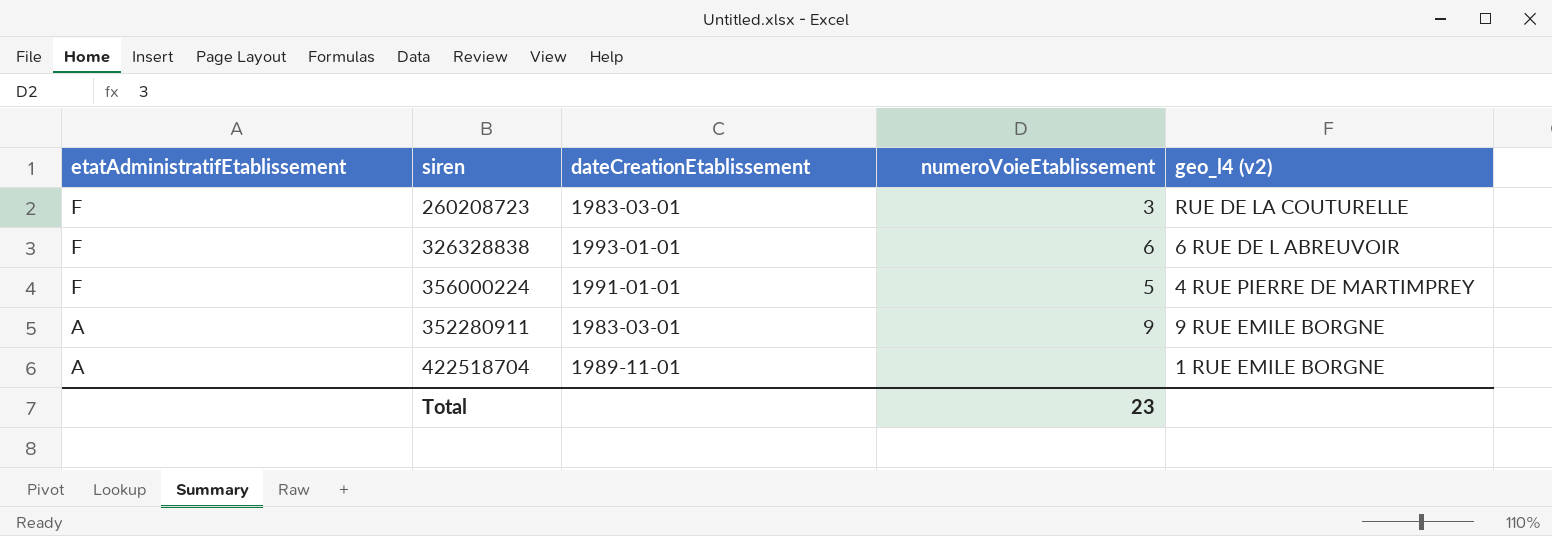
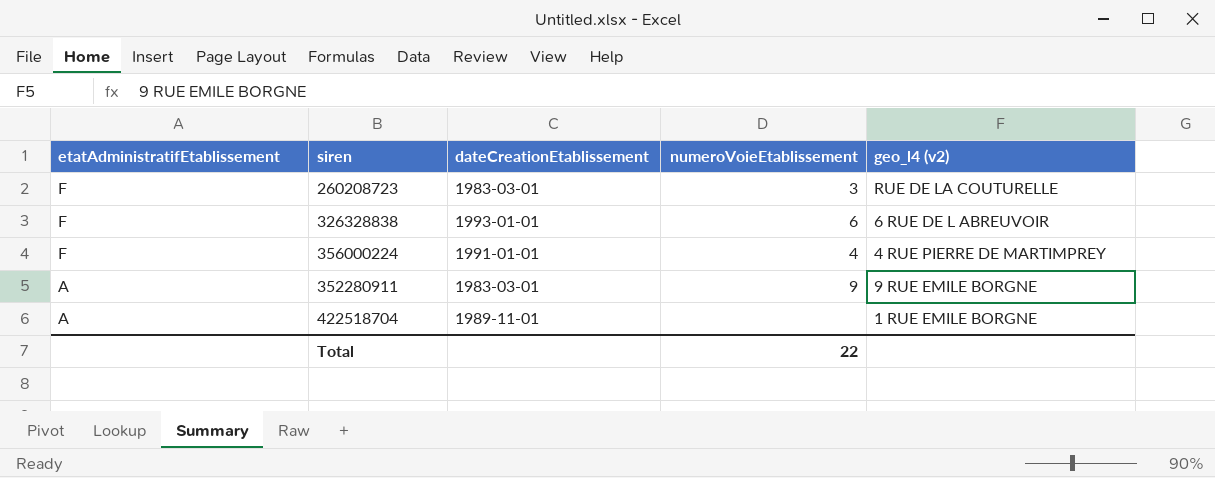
356000224 | numeroVoieEtablissement: 5 -> 4
Total | numeroVoieEtablissement: 23 -> 22

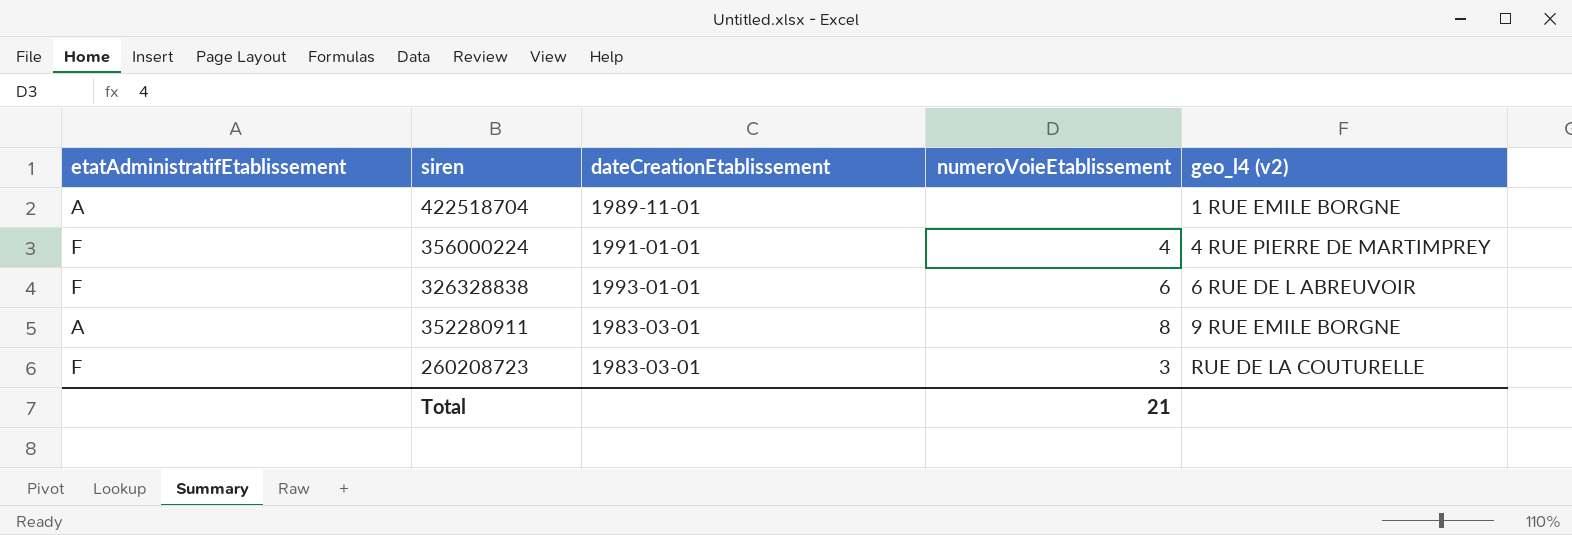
row order: etatAdministratifEtablissement descending -> geo_l4 (v2) ascending
352280911 | numeroVoieEtablissement: 9 -> 8
Total | numeroVoieEtablissement: 22 -> 21

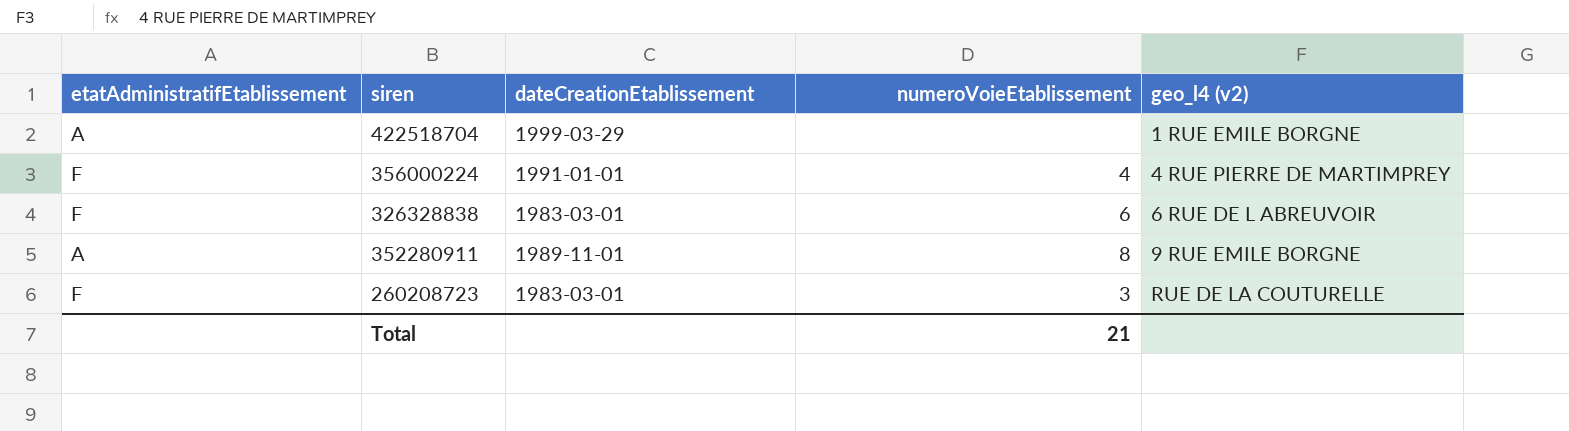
422518704 | dateCreationEtablissement: 1989-11-01 -> 1999-03-29
326328838 | dateCreationEtablissement: 1993-01-01 -> 1983-03-01
352280911 | dateCreationEtablissement: 1983-03-01 -> 1989-11-01

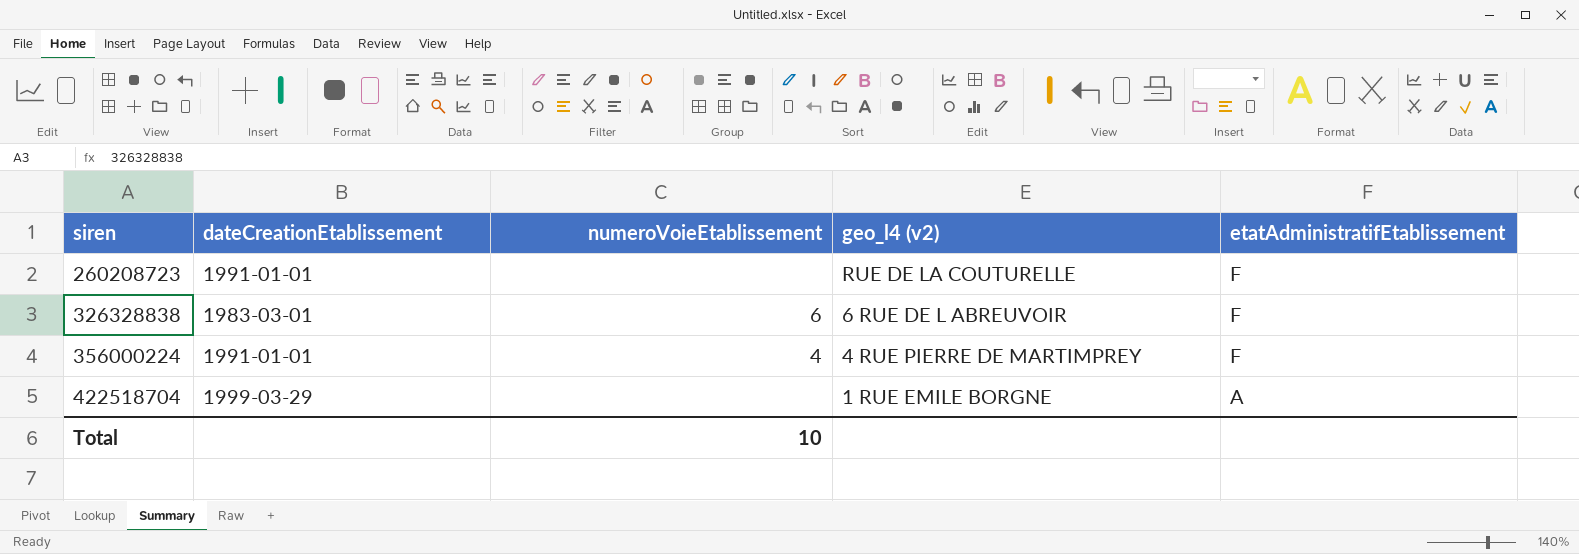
row order: geo_l4 (v2) ascending -> siren ascending
column etatAdministratifEtablissement | position: 1 -> 5
row 352280911: A | 1989-11-01 | 8 | 9 RUE EMILE BORGNE -> none
260208723 | dateCreationEtablissement: 1983-03-01 -> 1991-01-01
260208723 | numeroVoieEtablissement: 3 -> none
Total | numeroVoieEtablissement: 21 -> 10

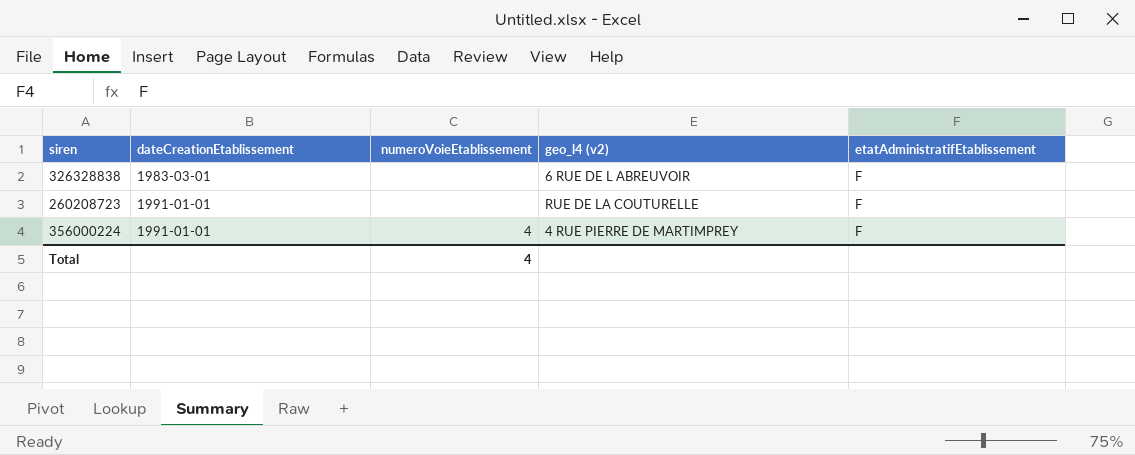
row order: siren ascending -> dateCreationEtablissement ascending
row 422518704: 1999-03-29 | none | 1 RUE EMILE BORGNE | A -> none
326328838 | numeroVoieEtablissement: 6 -> none
Total | numeroVoieEtablissement: 10 -> 4

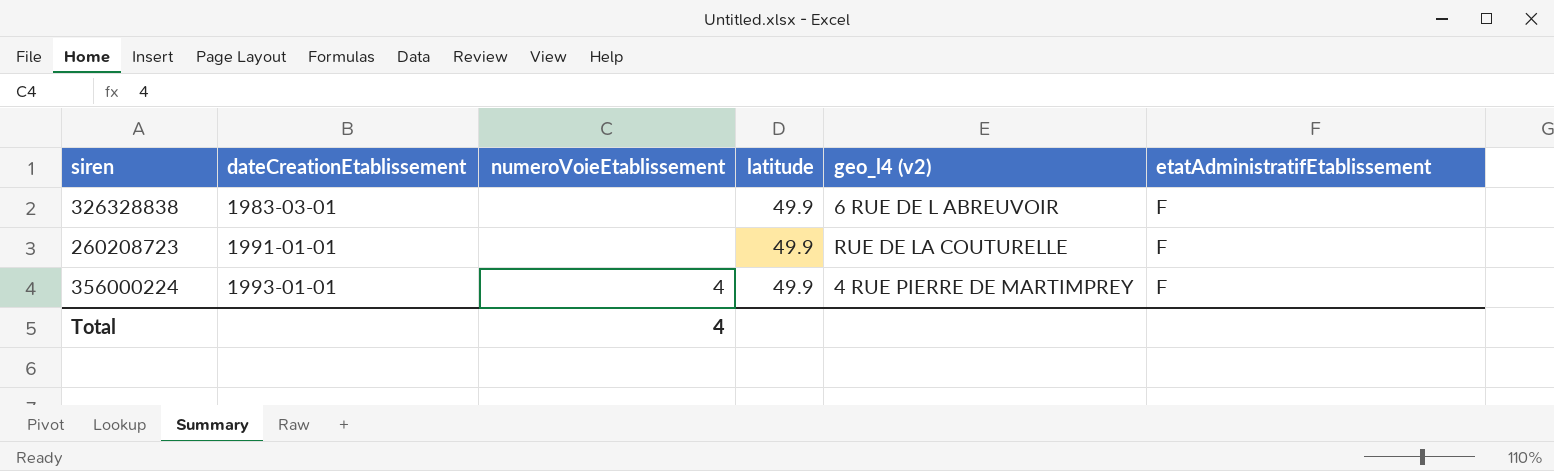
column latitude | position: none -> 4
356000224 | dateCreationEtablissement: 1991-01-01 -> 1993-01-01

